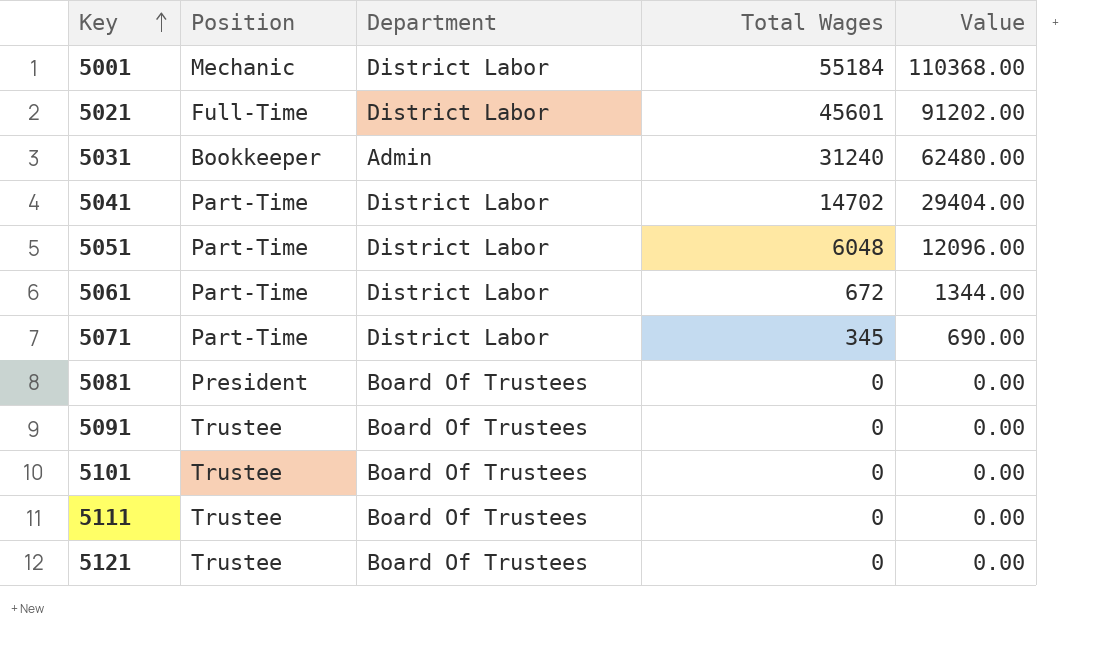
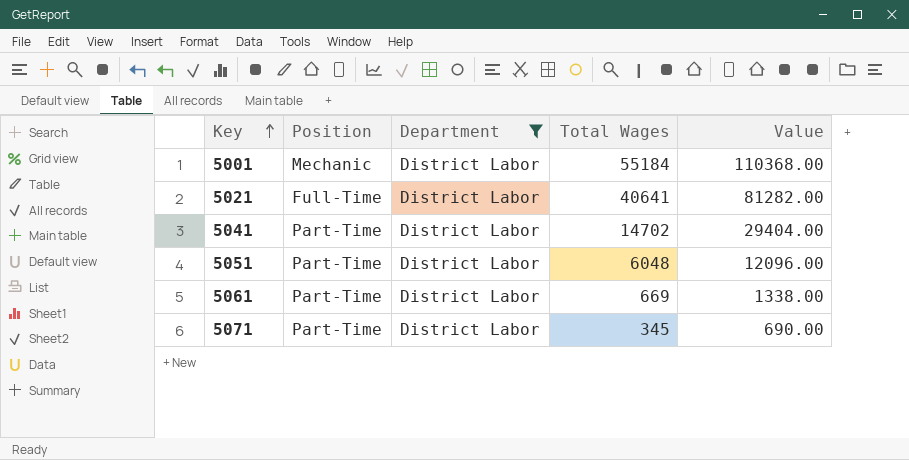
filter: none -> Department = District Labor
5021 | Total Wages: 45601 -> 40641
5021 | Value: 91202.00 -> 81282.00
5061 | Total Wages: 672 -> 669
5061 | Value: 1344.00 -> 1338.00

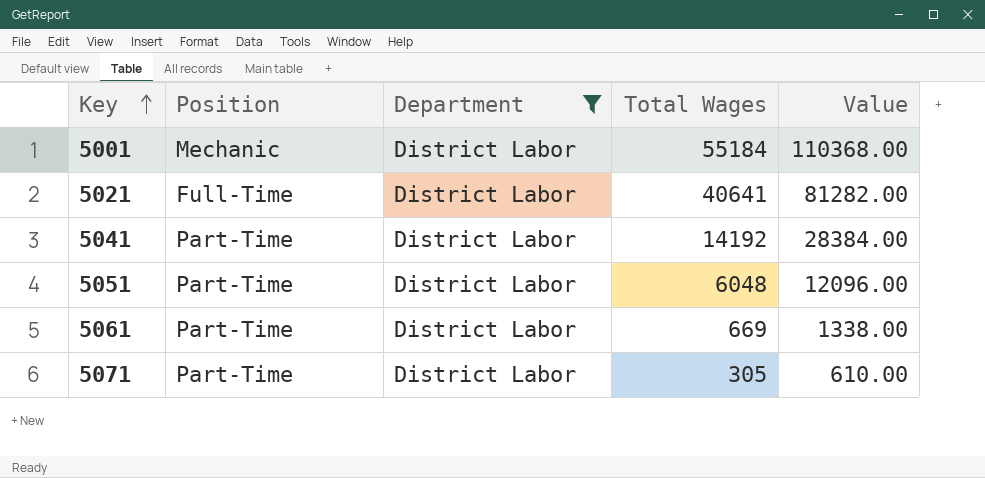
5041 | Total Wages: 14702 -> 14192
5041 | Value: 29404.00 -> 28384.00
5071 | Total Wages: 345 -> 305
5071 | Value: 690.00 -> 610.00

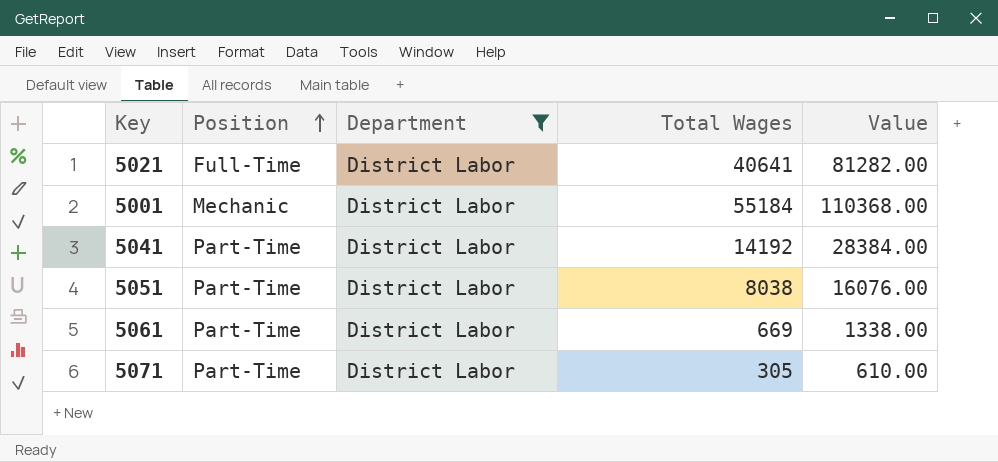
row order: Key ascending -> Position ascending
5051 | Total Wages: 6048 -> 8038
5051 | Value: 12096.00 -> 16076.00

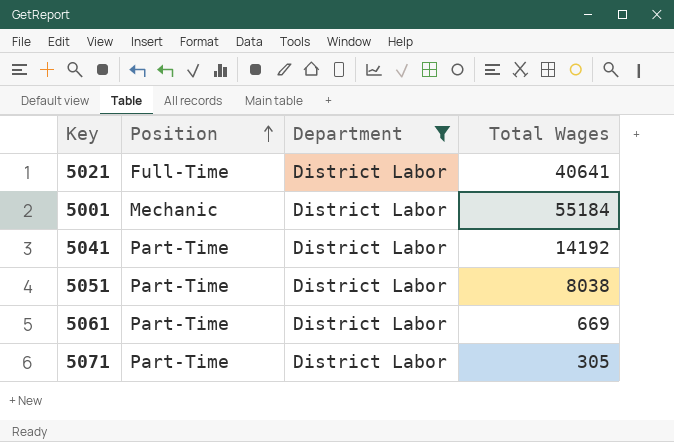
column Value | formula: [Total Wages] * 2 -> none

